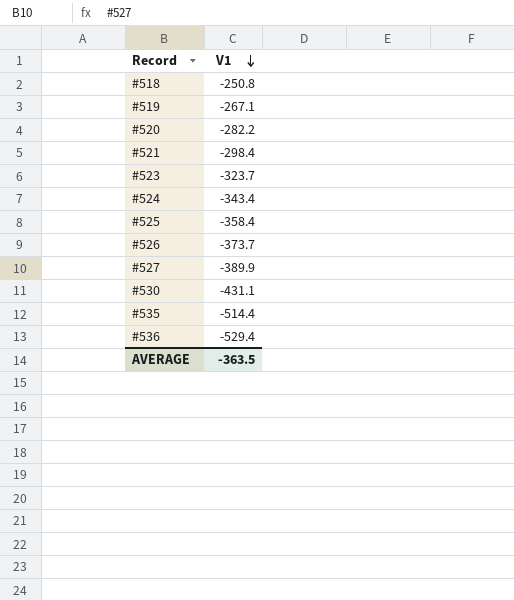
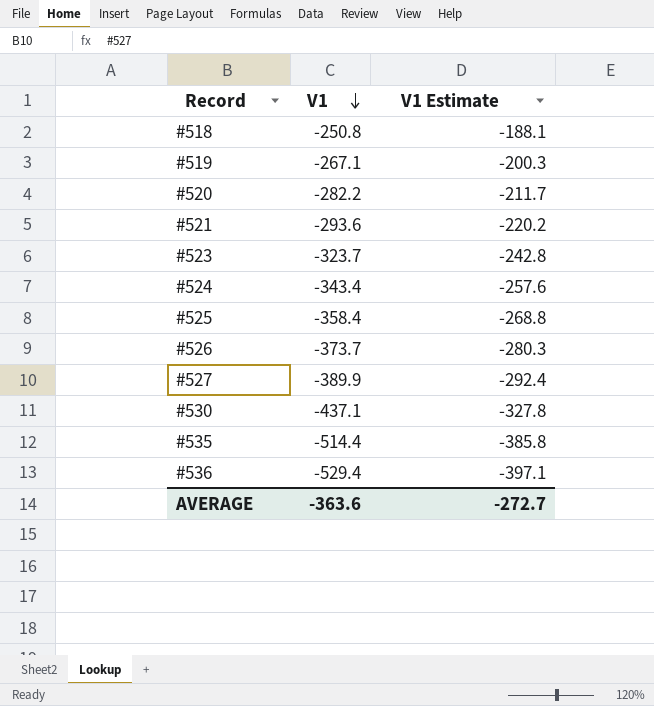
column V1 Estimate | formula: none -> [V1] * 0.75
#521 | V1: -298.4 -> -293.6
#530 | V1: -431.1 -> -437.1
AVERAGE | V1: -363.5 -> -363.6

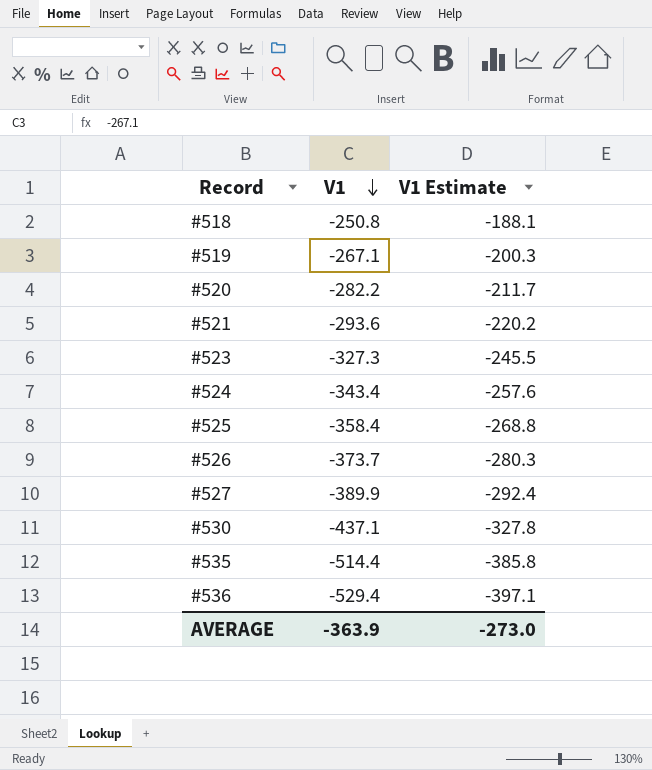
#523 | V1: -323.7 -> -327.3
#523 | V1 Estimate: -242.8 -> -245.5
AVERAGE | V1: -363.6 -> -363.9
AVERAGE | V1 Estimate: -272.7 -> -273.0

